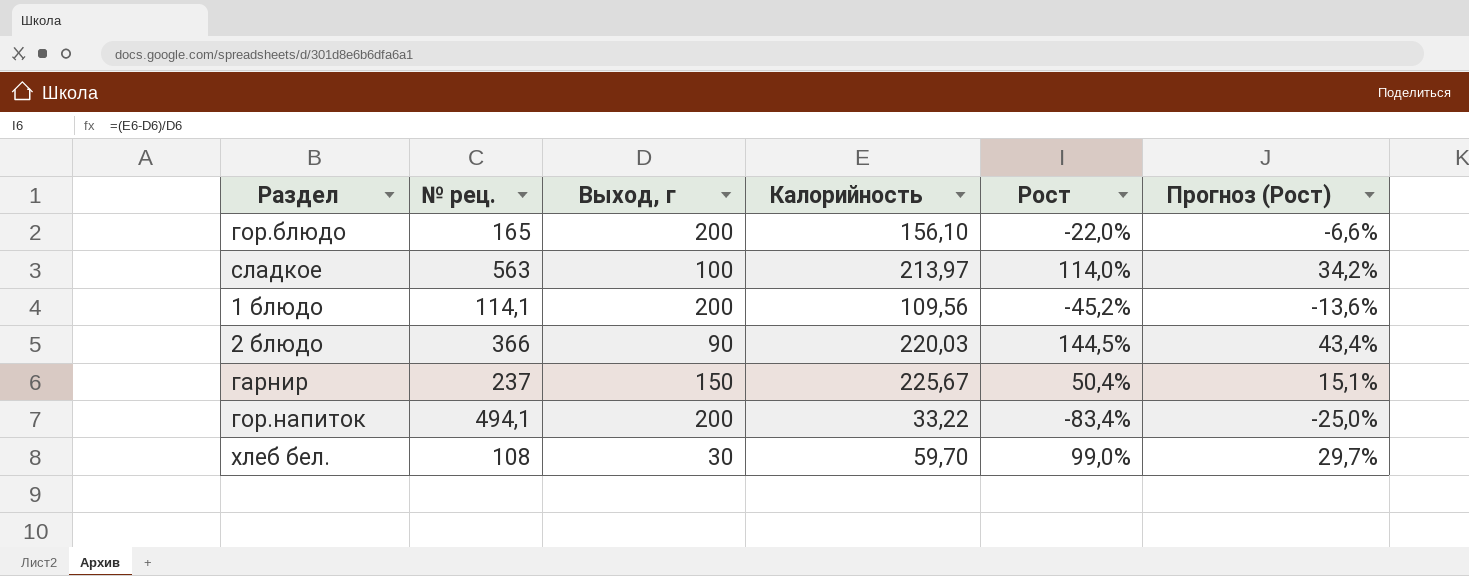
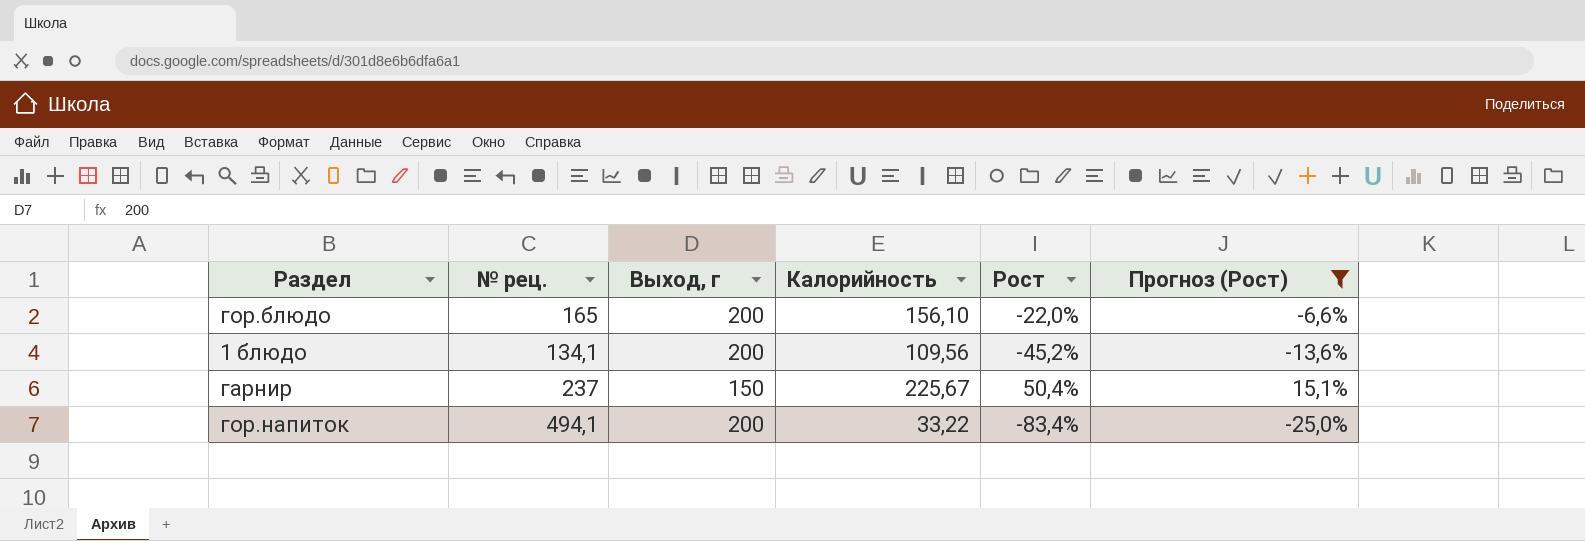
filter: none -> Прогноз (Рост) <= 15,1%
1 блюдо | № рец.: 114,1 -> 134,1

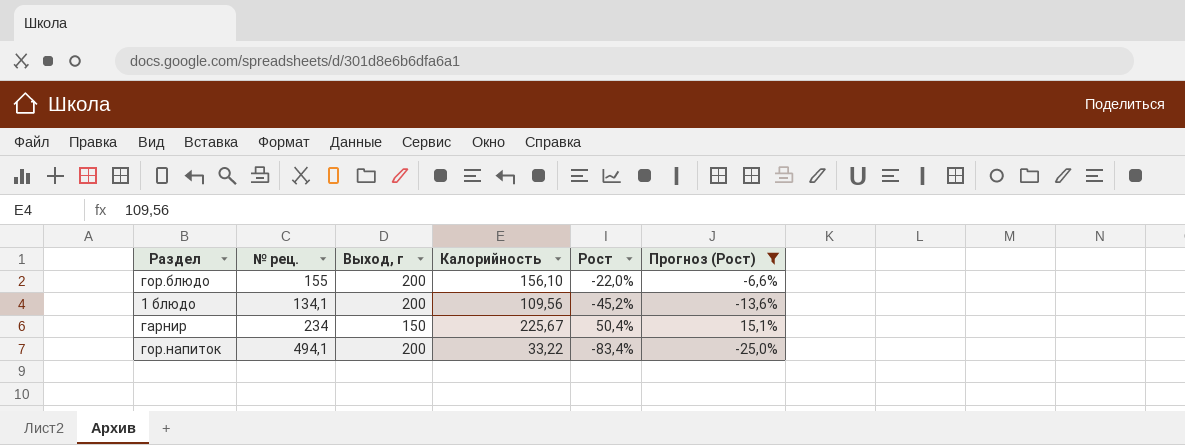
гор.блюдо | № рец.: 165 -> 155
гарнир | № рец.: 237 -> 234

